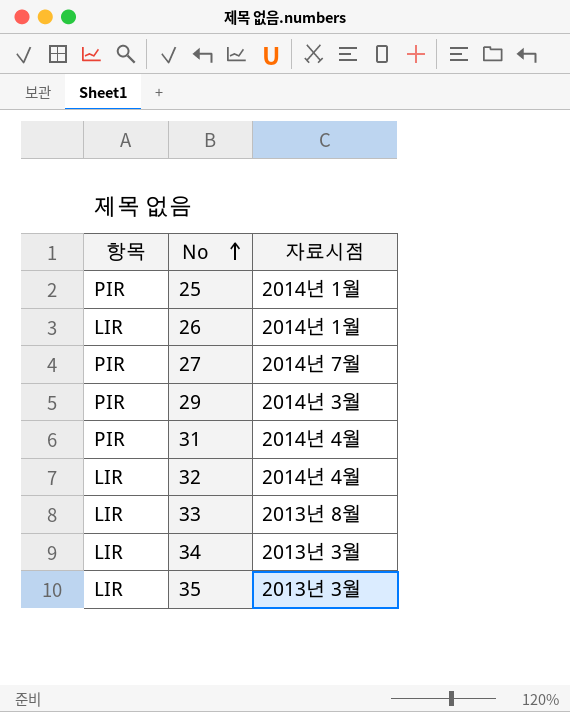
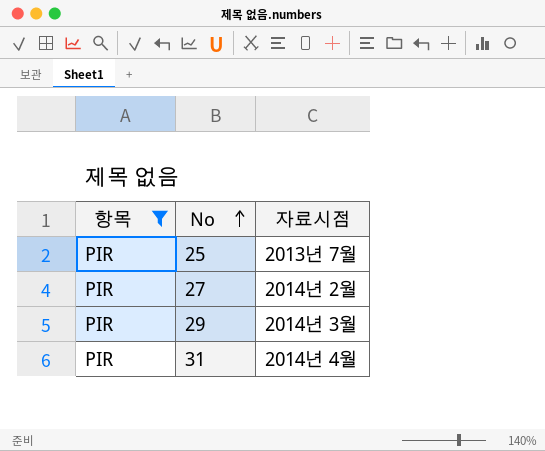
filter: none -> 항목 = PIR
25 | 자료시점: 2014년 1월 -> 2013년 7월
27 | 자료시점: 2014년 7월 -> 2014년 2월

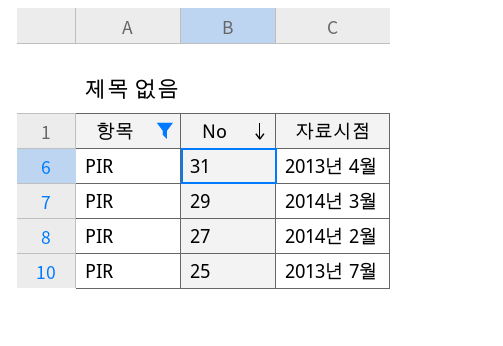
row order: No ascending -> No descending
31 | 자료시점: 2014년 4월 -> 2013년 4월

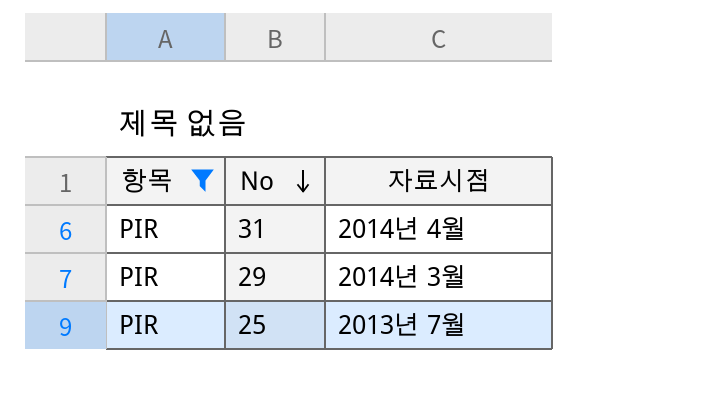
row 27: PIR | 2014년 2월 -> none
31 | 자료시점: 2013년 4월 -> 2014년 4월

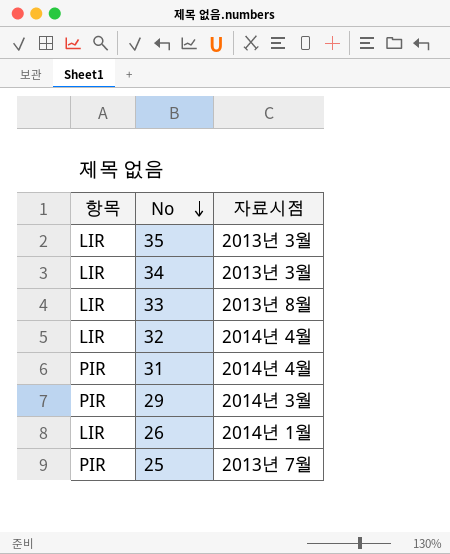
filter: 항목 = PIR -> none

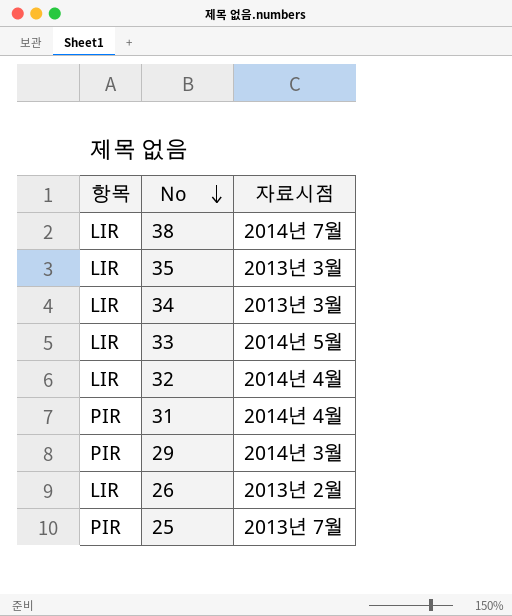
row 38: none -> LIR | 2014년 7월
33 | 자료시점: 2013년 8월 -> 2014년 5월
26 | 자료시점: 2014년 1월 -> 2013년 2월

